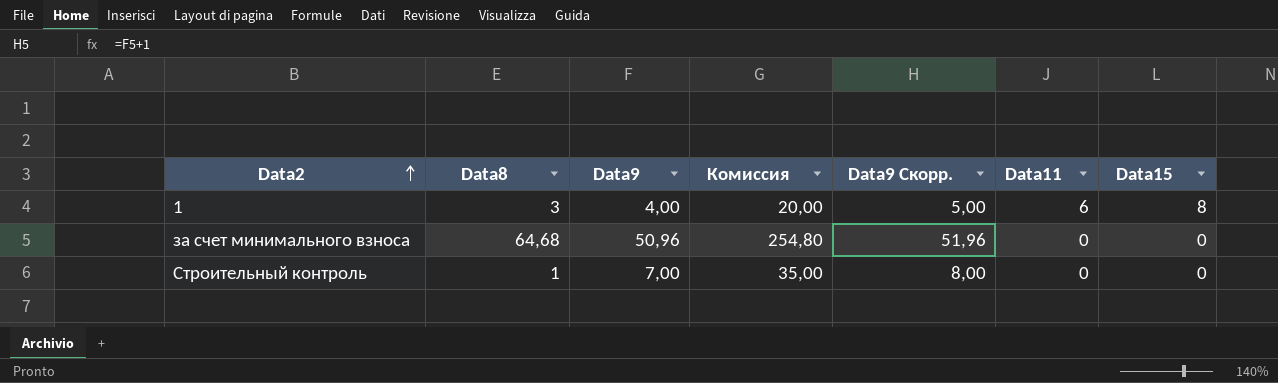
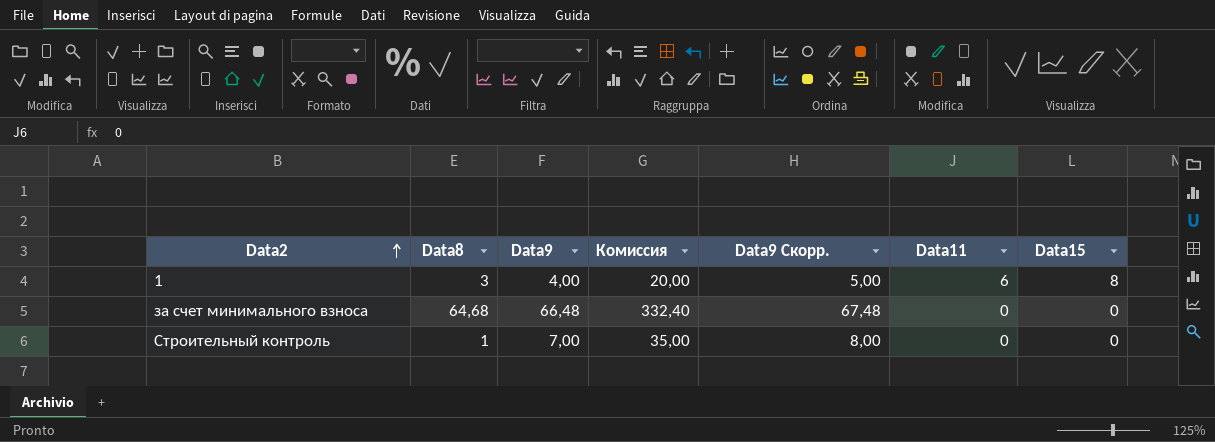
за счет минимального взноса | Data9: 50,96 -> 66,48
за счет минимального взноса | Комиссия: 254,80 -> 332,40
за счет минимального взноса | Data9 Скорр.: 51,96 -> 67,48

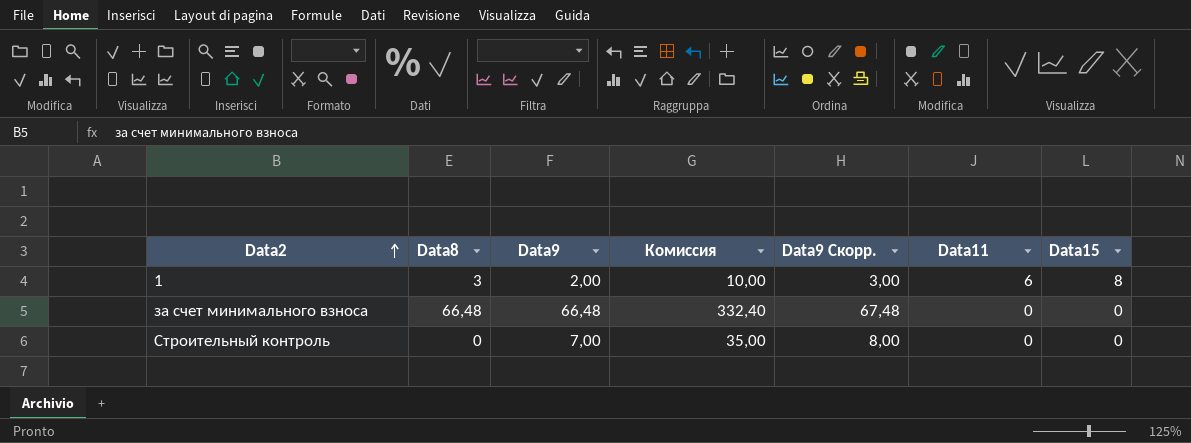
1 | Data9: 4,00 -> 2,00
1 | Комиссия: 20,00 -> 10,00
1 | Data9 Скорр.: 5,00 -> 3,00
за счет минимального взноса | Data8: 64,68 -> 66,48
Строительный контроль | Data8: 1 -> 0

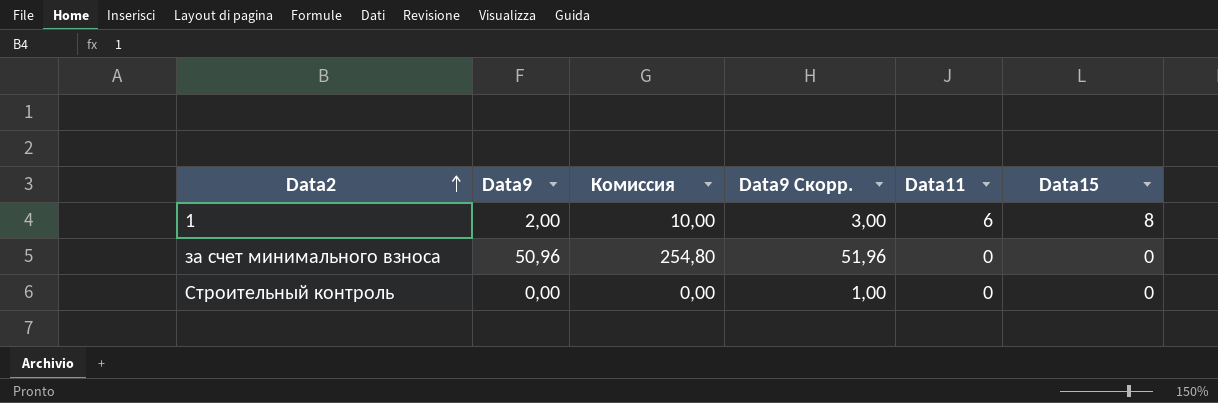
column Data8 | position: 2 -> none
за счет минимального взноса | Data9: 66,48 -> 50,96
за счет минимального взноса | Комиссия: 332,40 -> 254,80
за счет минимального взноса | Data9 Скорр.: 67,48 -> 51,96
Строительный контроль | Data9: 7,00 -> 0,00
Строительный контроль | Комиссия: 35,00 -> 0,00
Строительный контроль | Data9 Скорр.: 8,00 -> 1,00

